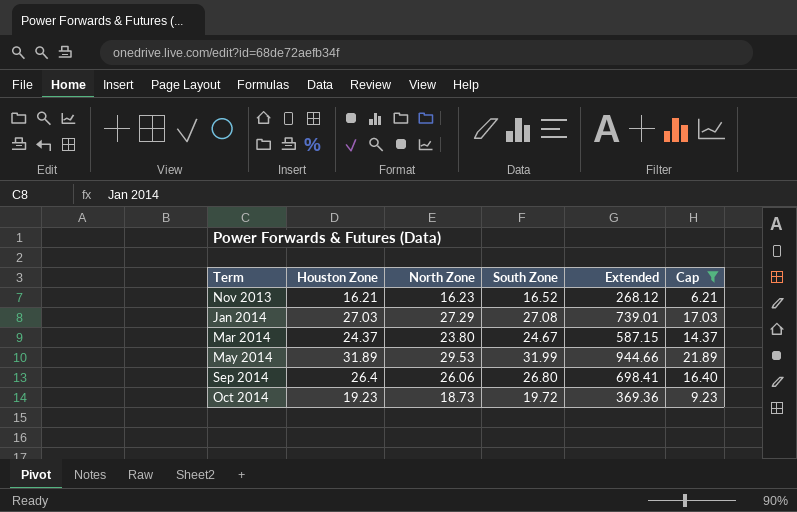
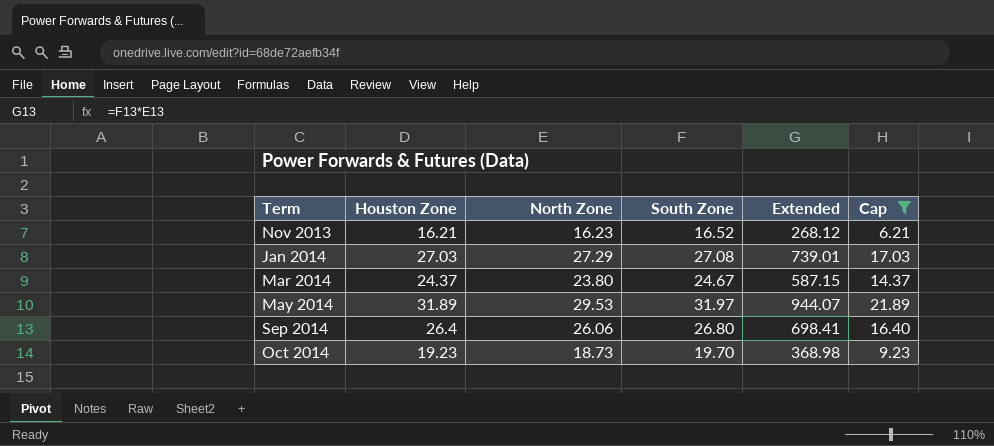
May 2014 | South Zone: 31.99 -> 31.97
May 2014 | Extended: 944.66 -> 944.07
Oct 2014 | South Zone: 19.72 -> 19.70
Oct 2014 | Extended: 369.36 -> 368.98

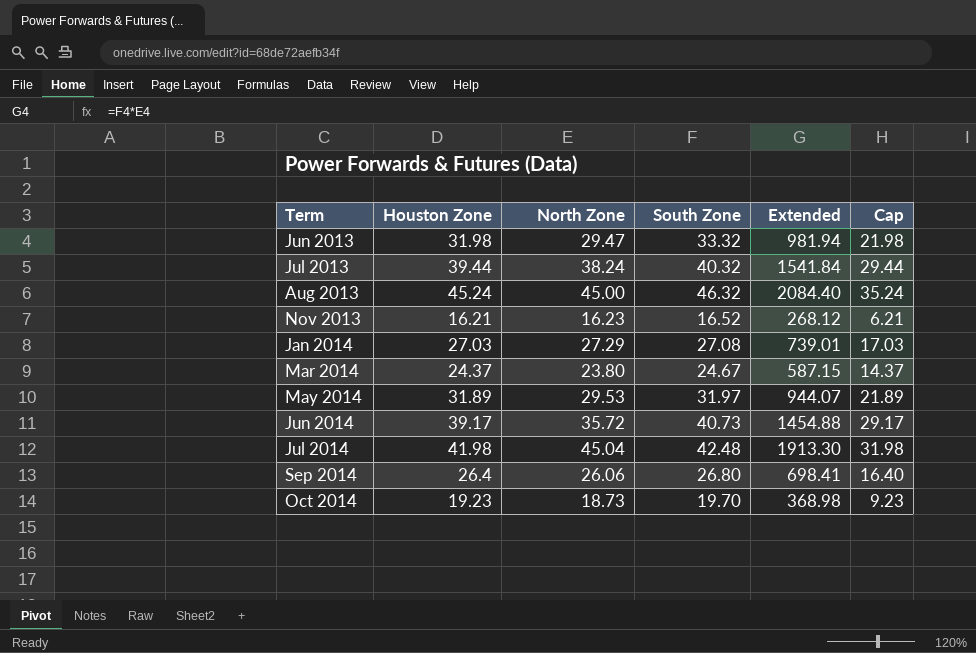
filter: Cap <= 21.89 -> none

